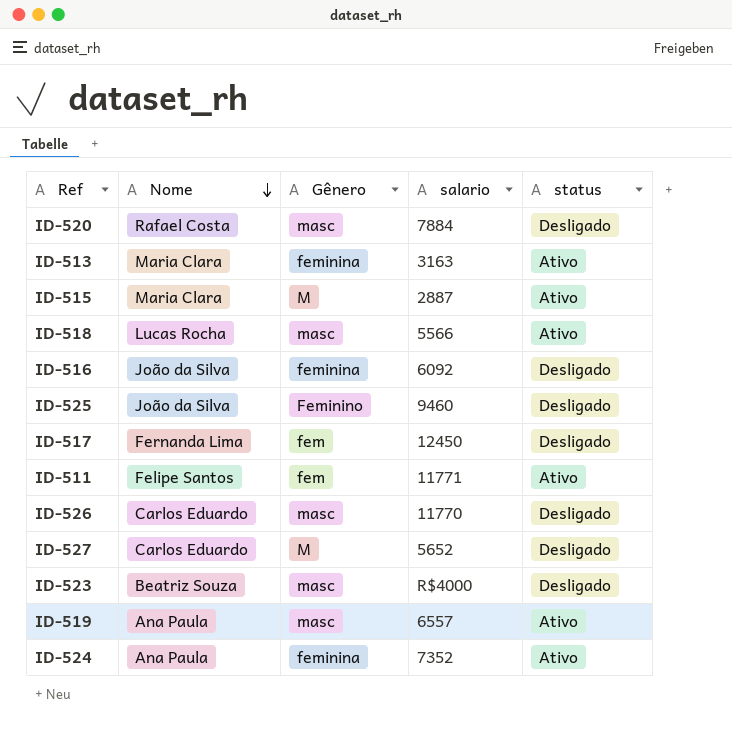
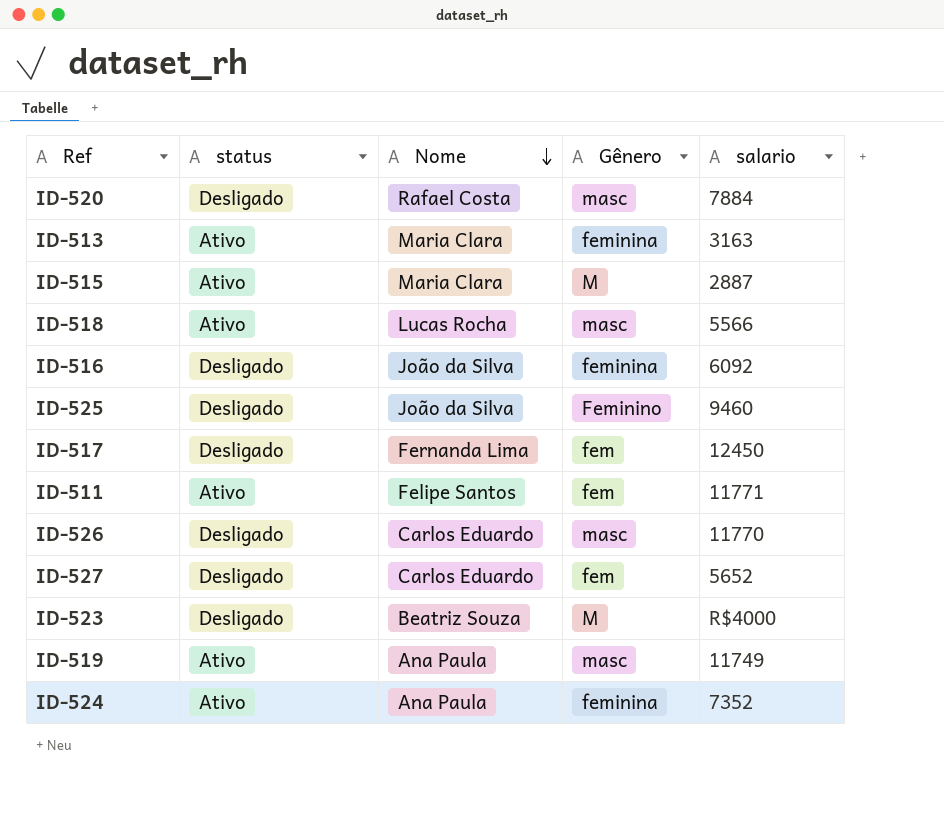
column status | position: 5 -> 2
ID-527 | Gênero: M -> fem
ID-523 | Gênero: masc -> M
ID-519 | salario: 6557 -> 11749

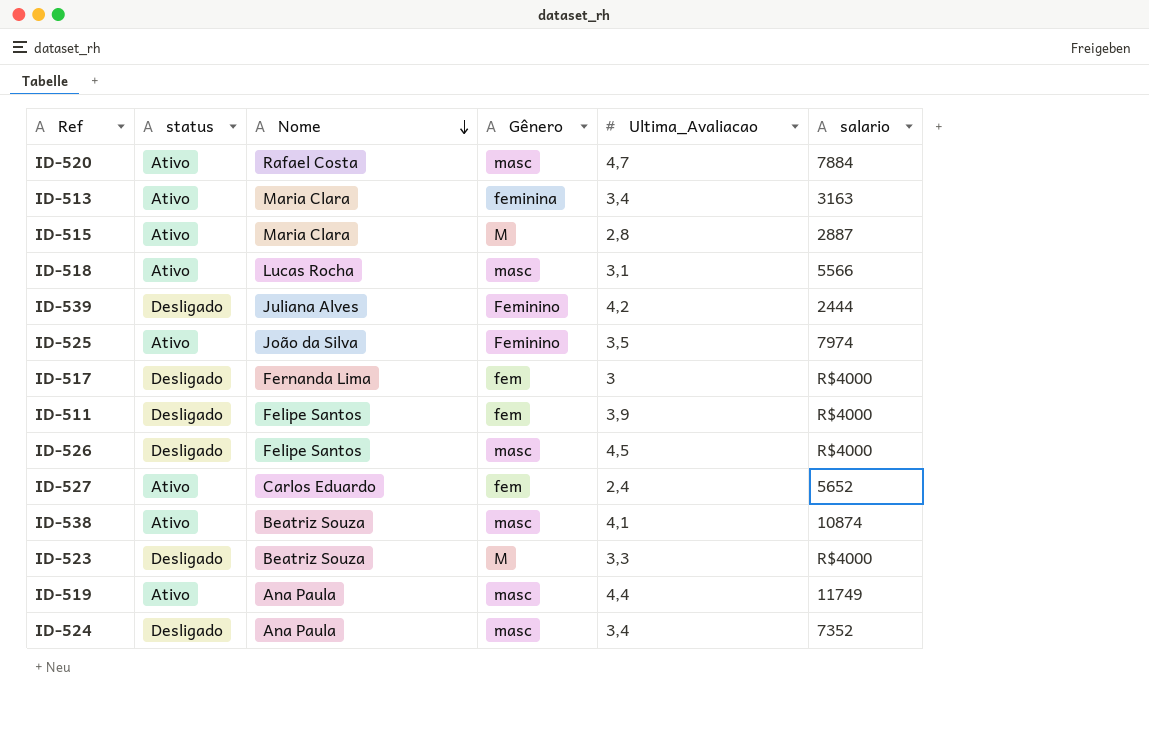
column Ultima_Avaliacao | position: none -> 5
row ID-516: Desligado | João da Silva | feminina | 6092 -> none
ID-520 | status: Desligado -> Ativo
row ID-539: none -> Desligado | Juliana Alves | Feminino | 4,2 | 2444
ID-525 | status: Desligado -> Ativo
ID-525 | salario: 9460 -> 7974
ID-517 | salario: 12450 -> R$4000
ID-511 | status: Ativo -> Desligado
ID-511 | salario: 11771 -> R$4000
ID-526 | Nome: Carlos Eduardo -> Felipe Santos
ID-526 | salario: 11770 -> R$4000
ID-527 | status: Desligado -> Ativo
row ID-538: none -> Ativo | Beatriz Souza | masc | 4,1 | 10874
ID-524 | status: Ativo -> Desligado
ID-524 | Gênero: feminina -> masc

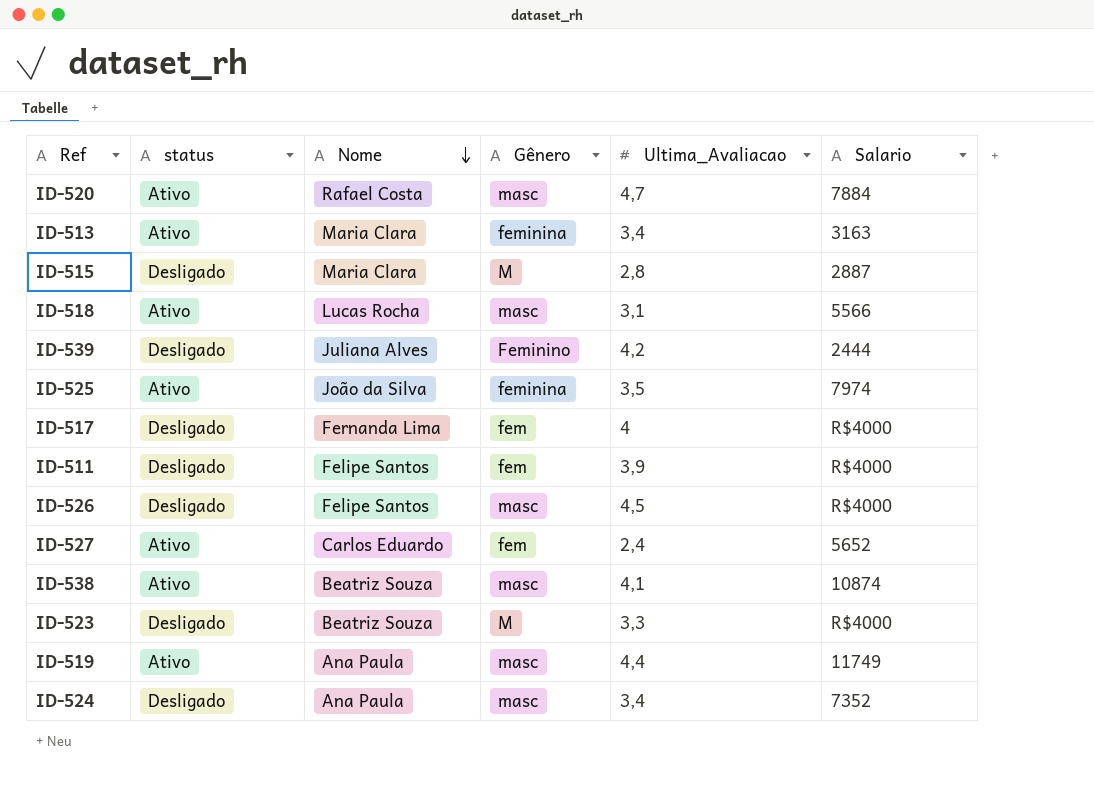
column name: salario -> Salario
ID-515 | status: Ativo -> Desligado
ID-525 | Gênero: Feminino -> feminina
ID-517 | Ultima_Avaliacao: 3 -> 4

